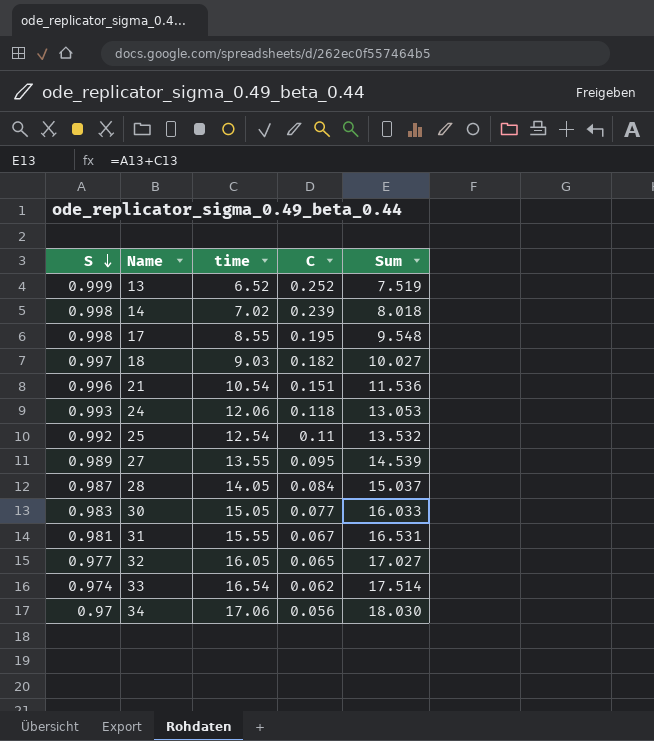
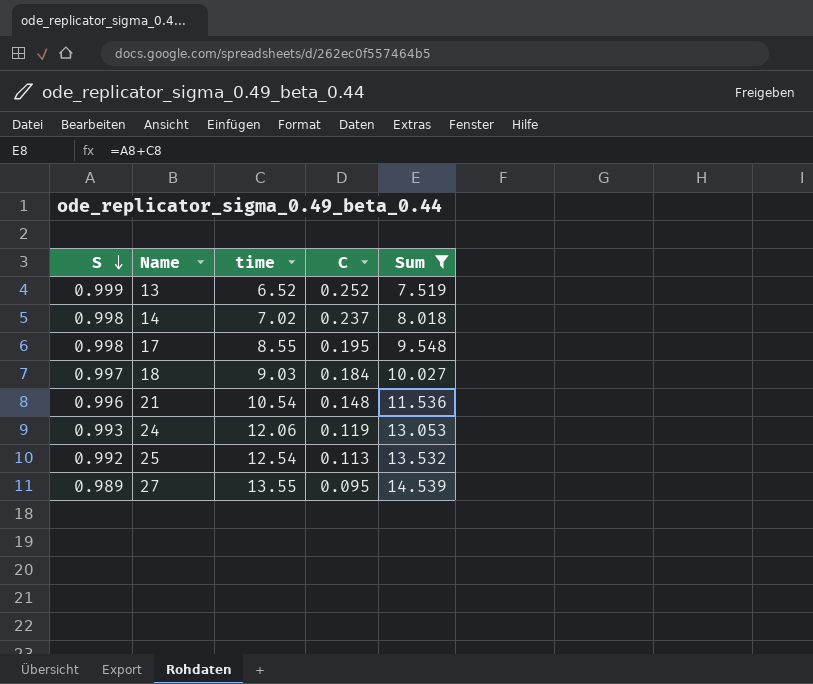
filter: none -> Sum <= 14.539
14 | C: 0.239 -> 0.237
18 | C: 0.182 -> 0.184
21 | C: 0.151 -> 0.148
24 | C: 0.118 -> 0.119
25 | C: 0.11 -> 0.113

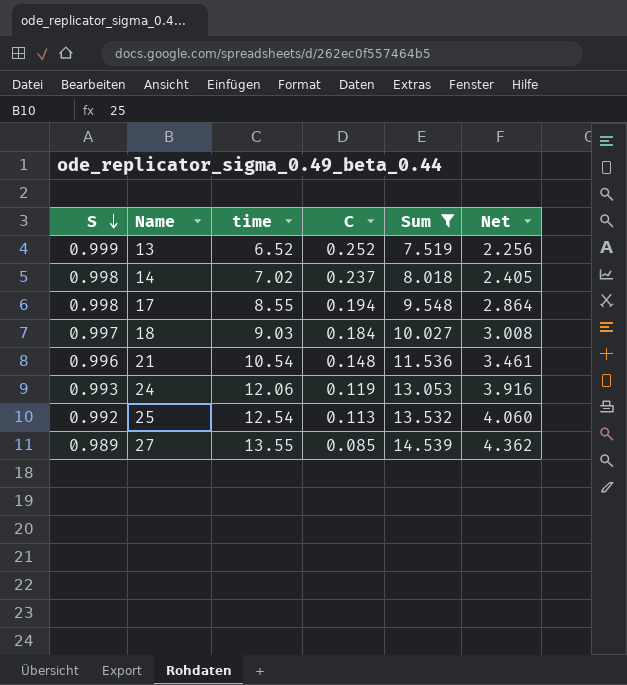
column Net | formula: none -> [Sum] * 0.3
17 | C: 0.195 -> 0.194
27 | C: 0.095 -> 0.085

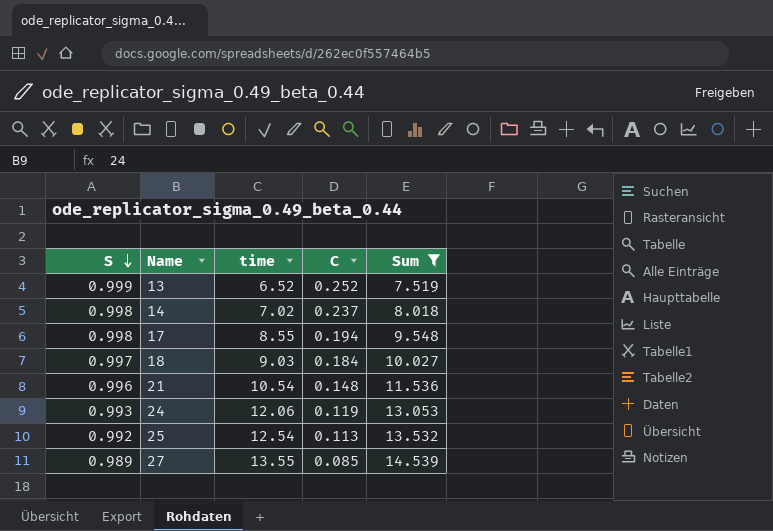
column Net | formula: [Sum] * 0.3 -> none

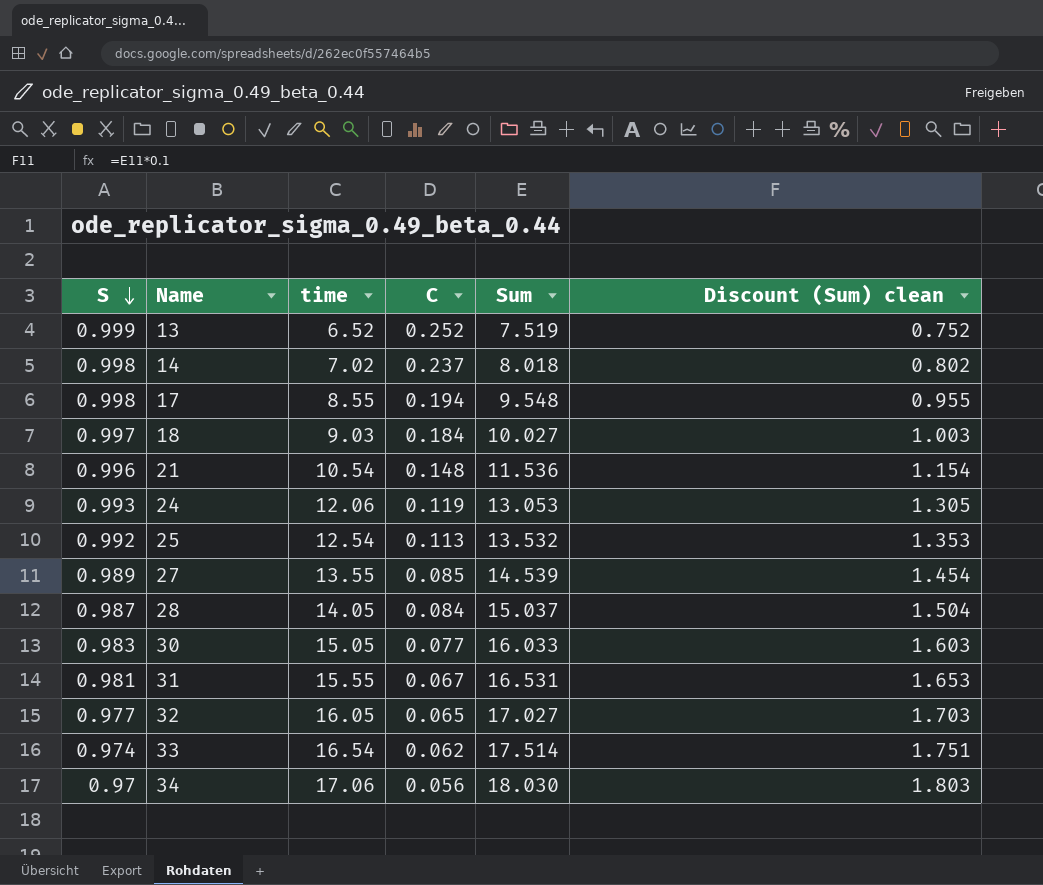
filter: Sum <= 14.539 -> none
column Discount (Sum) clean | formula: none -> [Sum] * 0.1

